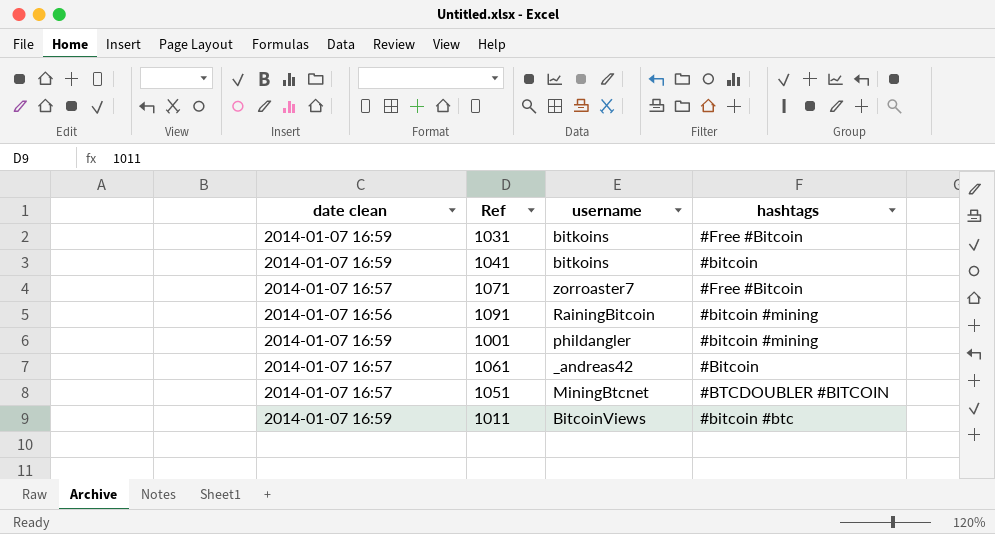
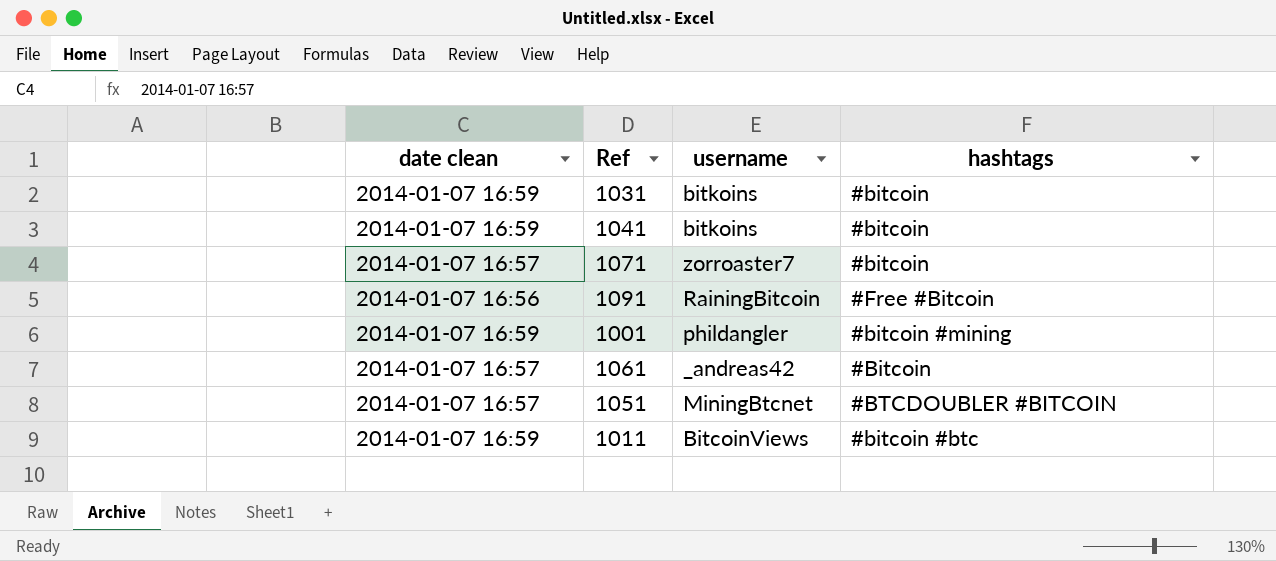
1031 | hashtags: #Free #Bitcoin -> #bitcoin
1071 | hashtags: #Free #Bitcoin -> #bitcoin
1091 | hashtags: #bitcoin #mining -> #Free #Bitcoin

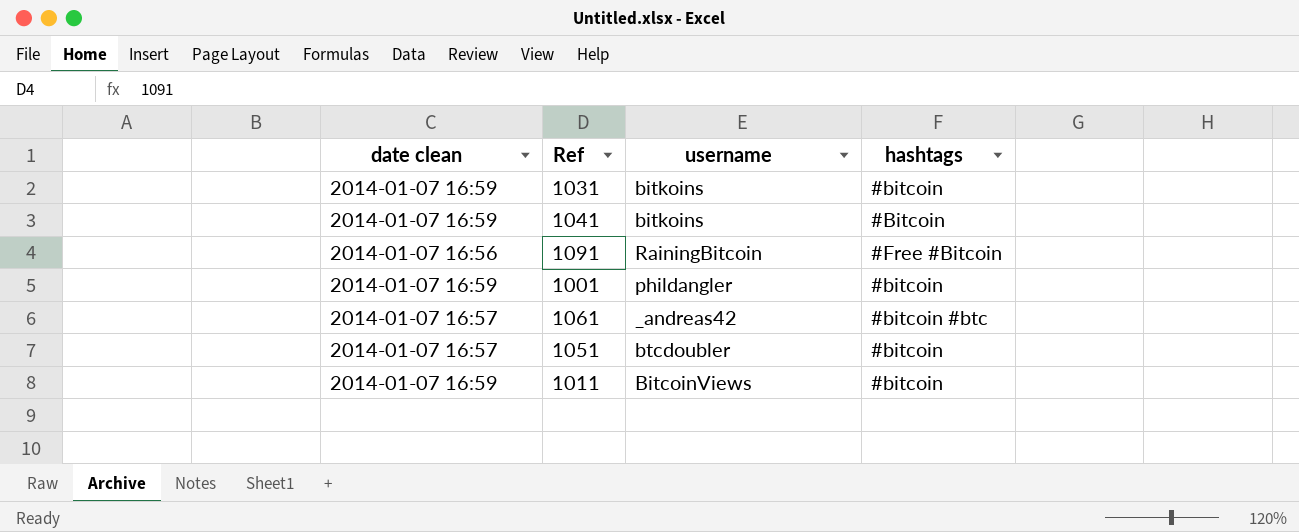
row 1071: 2014-01-07 16:57 | zorroaster7 | #bitcoin -> none
1041 | hashtags: #bitcoin -> #Bitcoin
1001 | hashtags: #bitcoin #mining -> #bitcoin
1061 | hashtags: #Bitcoin -> #bitcoin #btc
1051 | username: MiningBtcnet -> btcdoubler
1051 | hashtags: #BTCDOUBLER #BITCOIN -> #bitcoin
1011 | hashtags: #bitcoin #btc -> #bitcoin

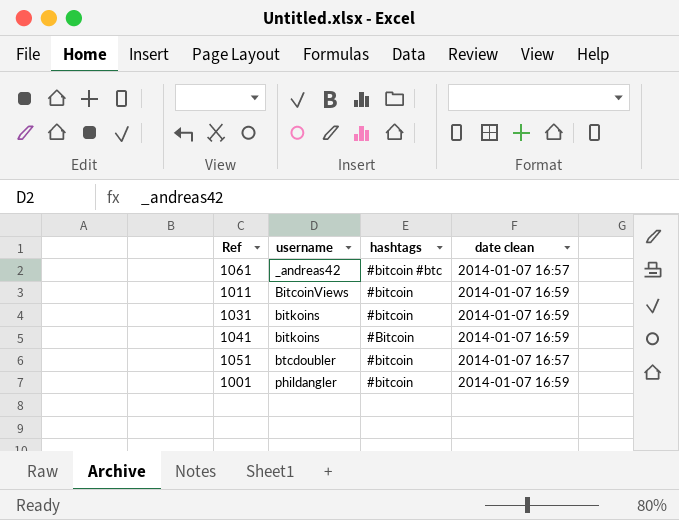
row order: none -> username ascending
column date clean | position: 1 -> 4
row 1091: 2014-01-07 16:56 | RainingBitcoin | #Free #Bitcoin -> none

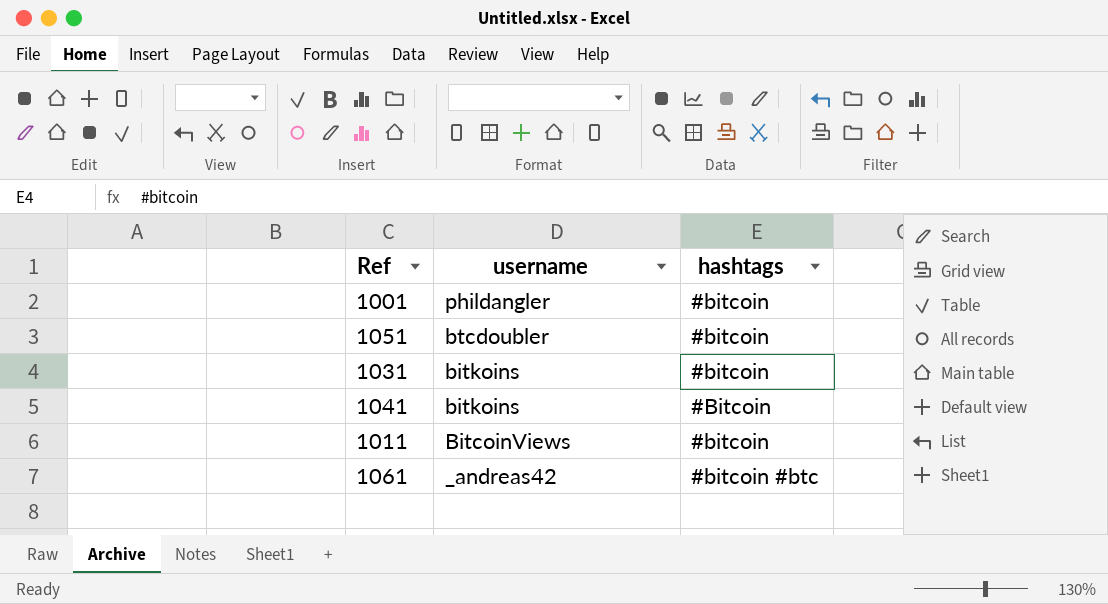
row order: username ascending -> username descending
column date clean | position: 4 -> none

